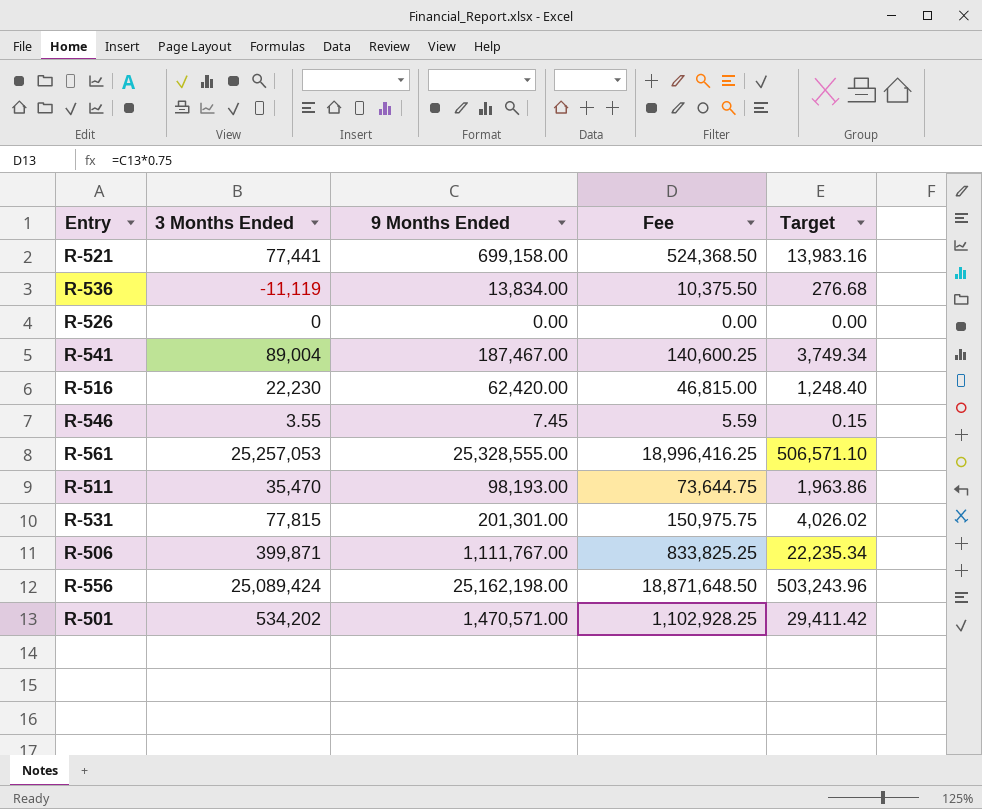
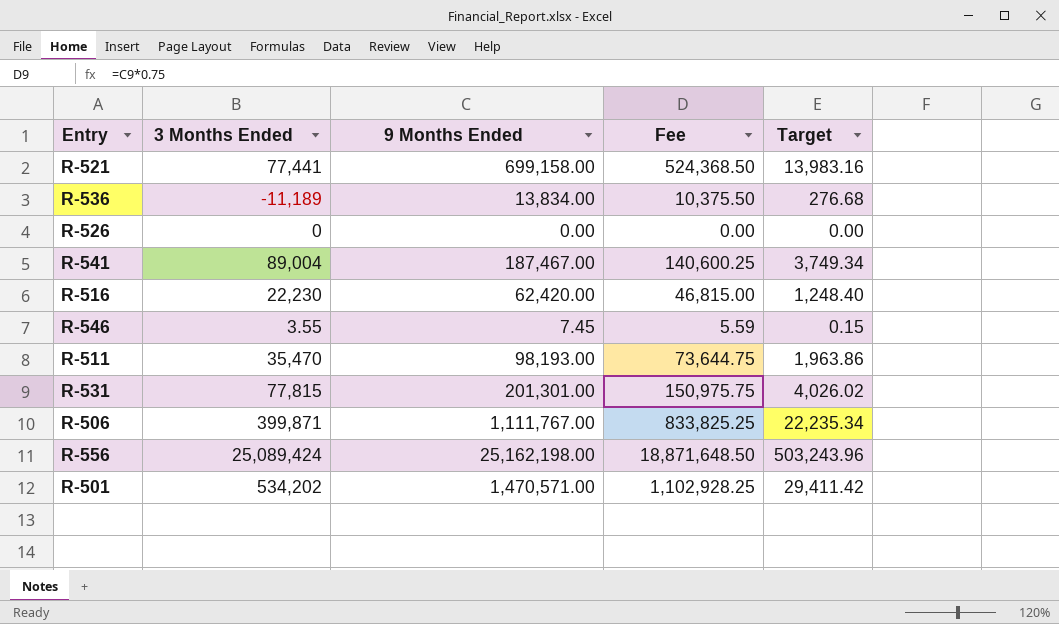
row R-561: 25,257,053 | 25,328,555.00 | 18,996,416.25 | 506,571.10 -> none
R-536 | 3 Months Ended: -11,119 -> -11,189

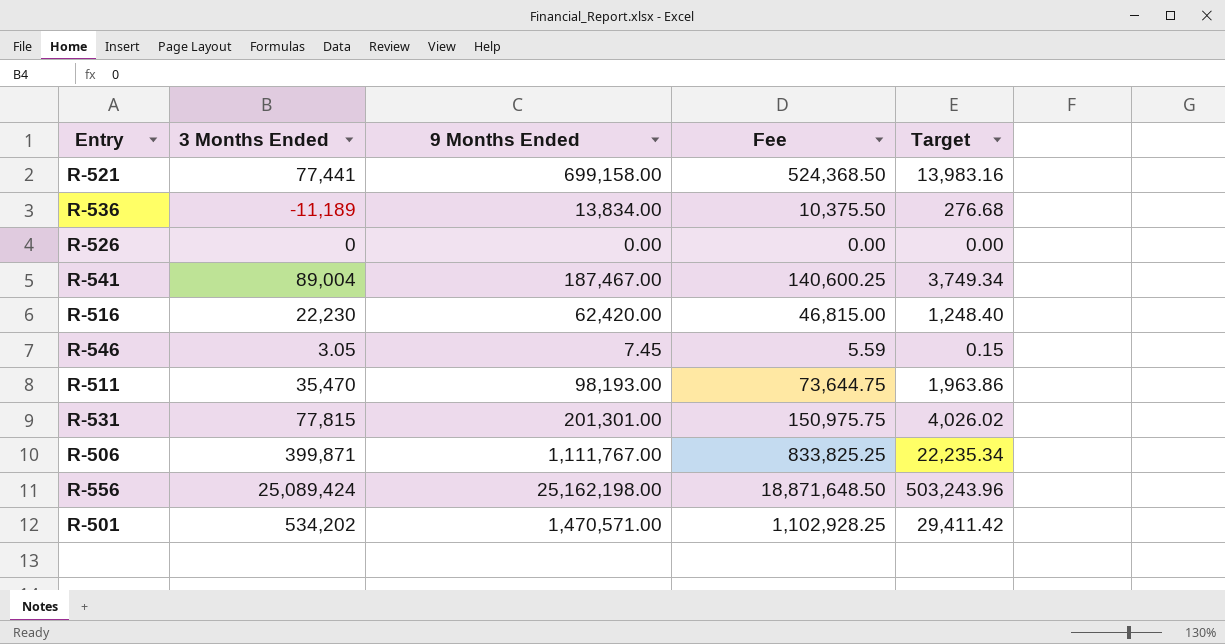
R-546 | 3 Months Ended: 3.55 -> 3.05

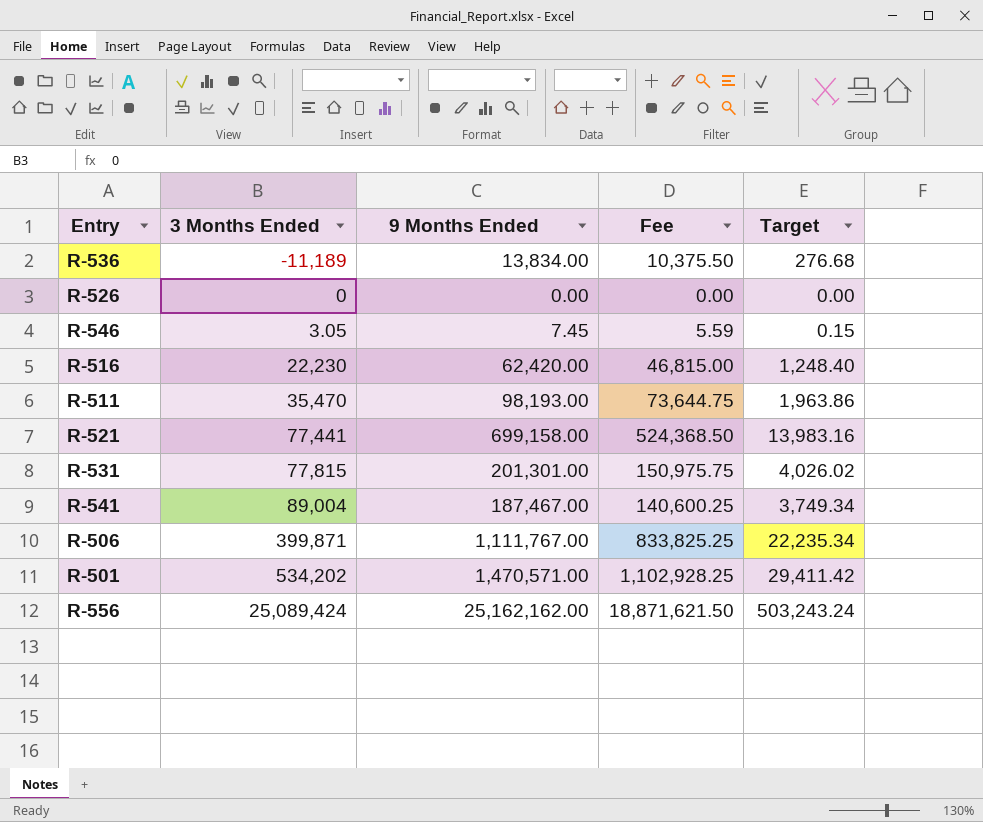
row order: none -> 3 Months Ended ascending
R-556 | 9 Months Ended: 25,162,198.00 -> 25,162,162.00
R-556 | Fee: 18,871,648.50 -> 18,871,621.50
R-556 | Target: 503,243.96 -> 503,243.24

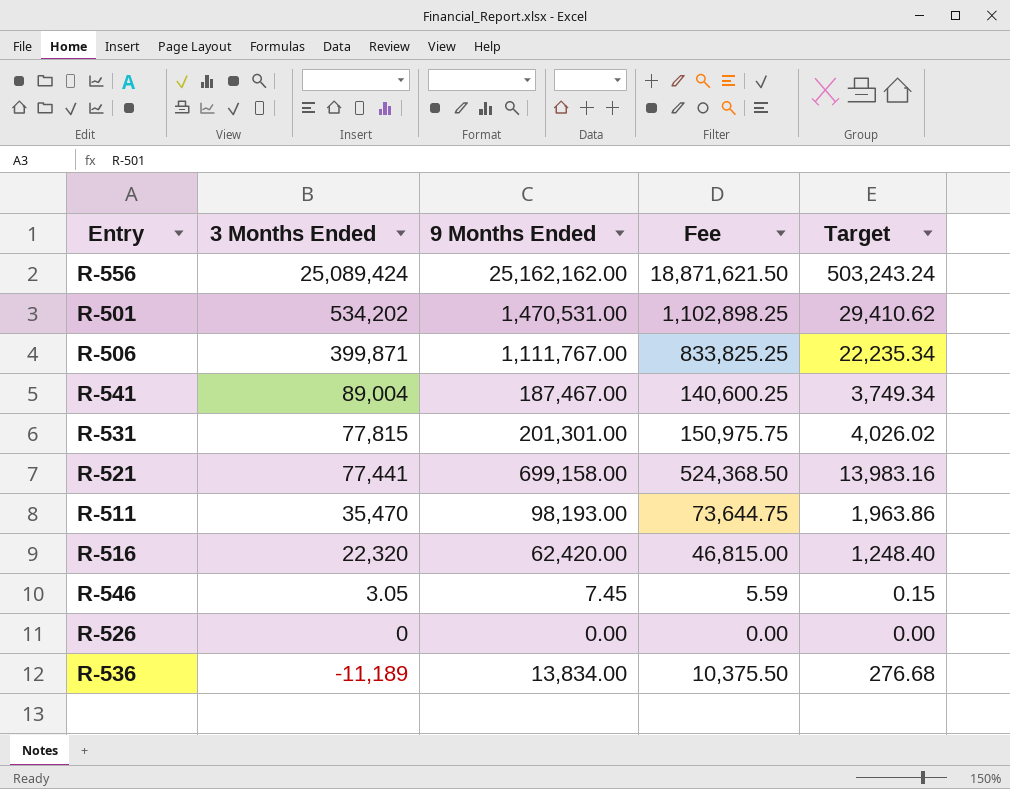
row order: 3 Months Ended ascending -> 3 Months Ended descending
R-501 | 9 Months Ended: 1,470,571.00 -> 1,470,531.00
R-501 | Fee: 1,102,928.25 -> 1,102,898.25
R-501 | Target: 29,411.42 -> 29,410.62
R-516 | 3 Months Ended: 22,230 -> 22,320

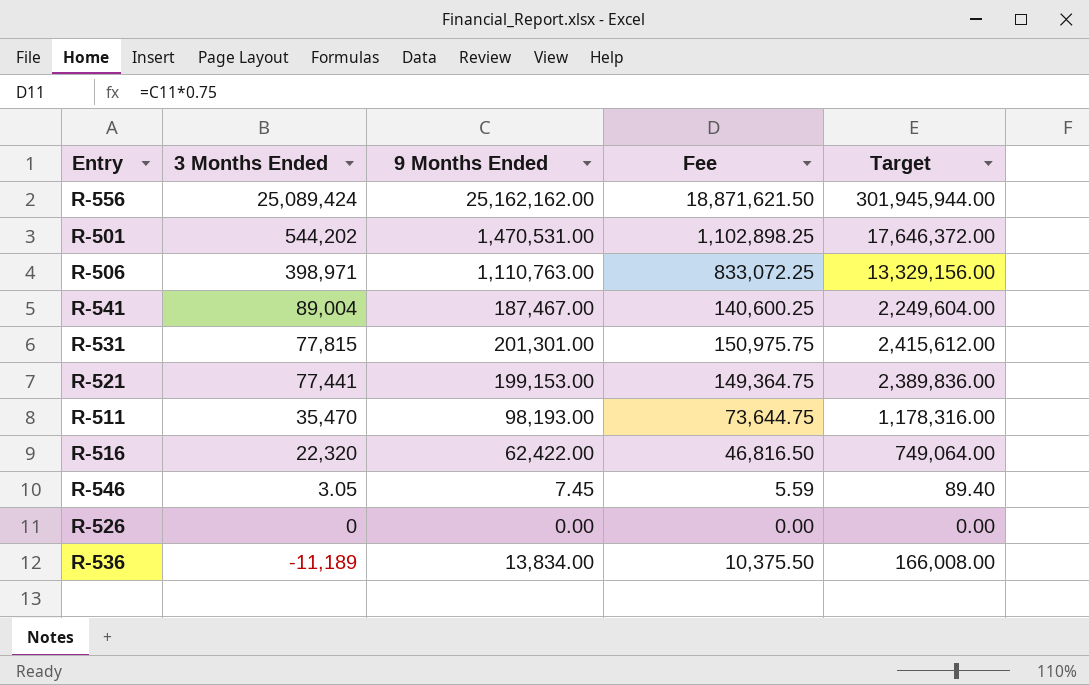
column Target | formula: [9 Months Ended] * 0.02 -> [9 Months Ended] * 12
R-501 | 3 Months Ended: 534,202 -> 544,202
R-506 | 3 Months Ended: 399,871 -> 398,971
R-506 | 9 Months Ended: 1,111,767.00 -> 1,110,763.00
R-506 | Fee: 833,825.25 -> 833,072.25
R-521 | 9 Months Ended: 699,158.00 -> 199,153.00
R-521 | Fee: 524,368.50 -> 149,364.75
R-516 | 9 Months Ended: 62,420.00 -> 62,422.00
R-516 | Fee: 46,815.00 -> 46,816.50

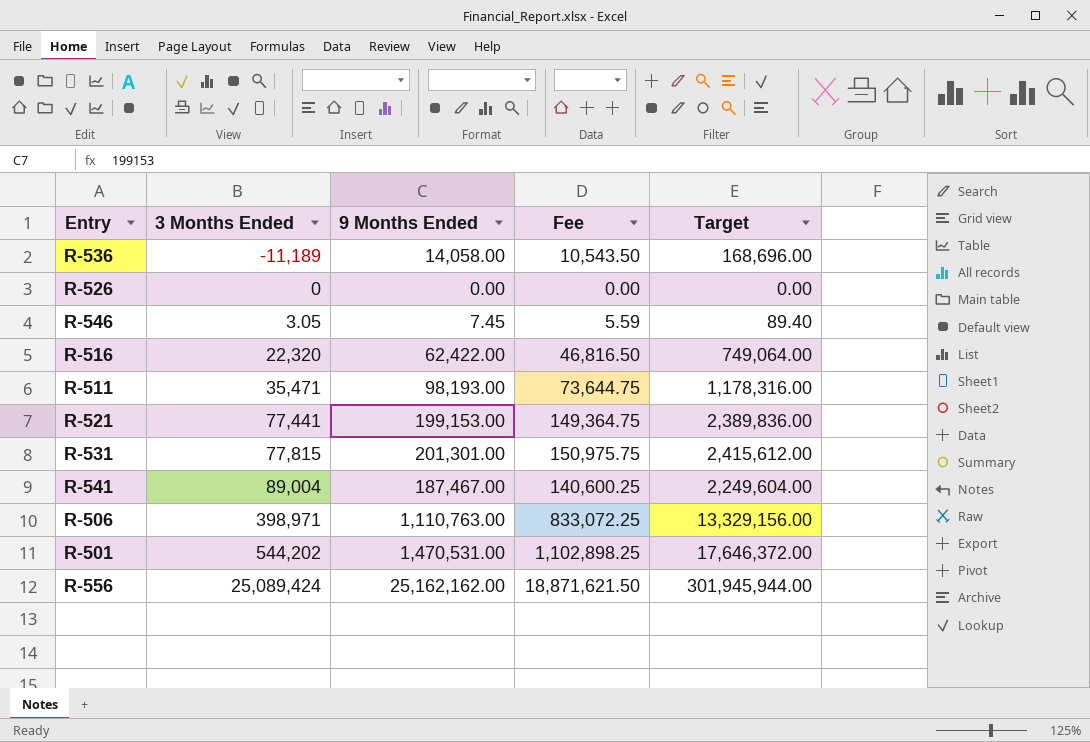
row order: 3 Months Ended descending -> 3 Months Ended ascending
R-536 | 9 Months Ended: 13,834.00 -> 14,058.00
R-536 | Fee: 10,375.50 -> 10,543.50
R-536 | Target: 166,008.00 -> 168,696.00
R-511 | 3 Months Ended: 35,470 -> 35,471

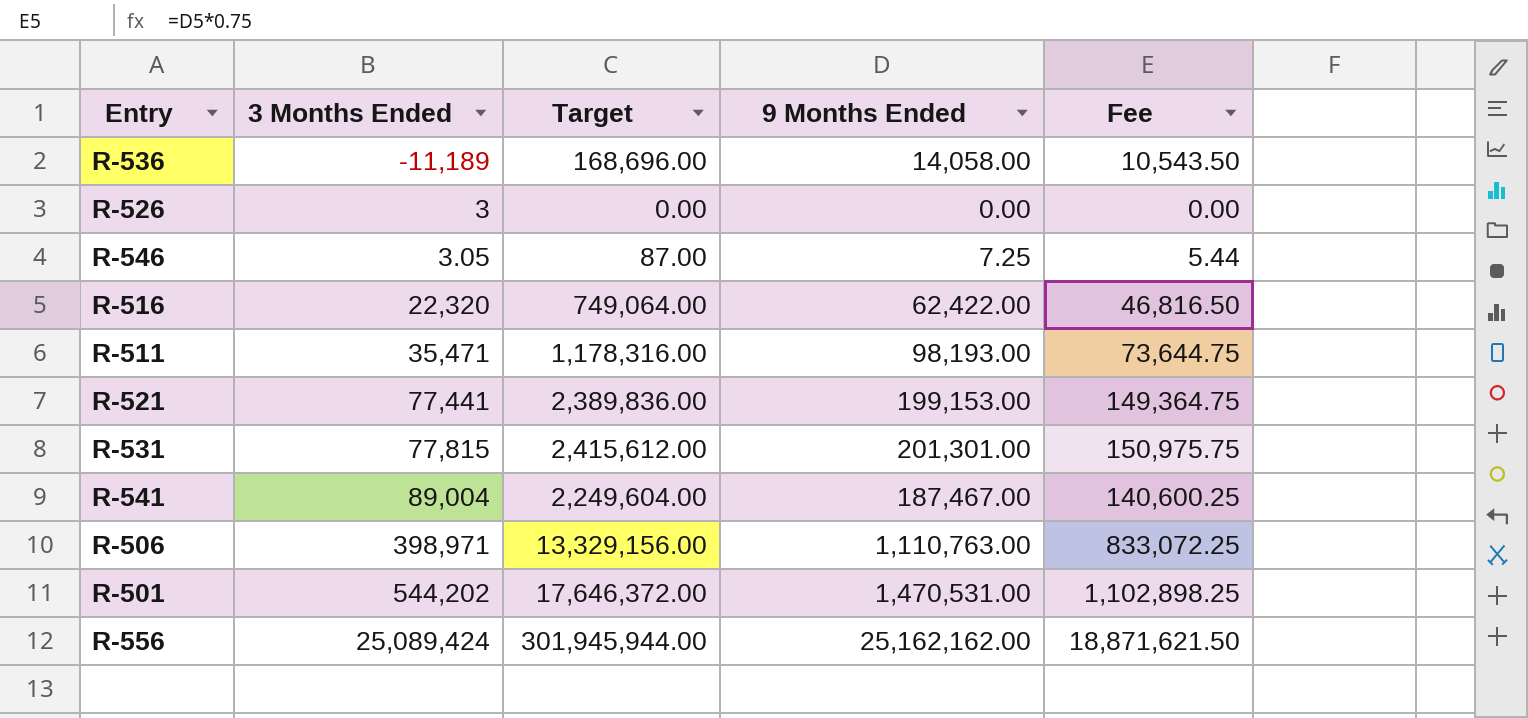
column Target | position: 5 -> 3
R-526 | 3 Months Ended: 0 -> 3
R-546 | Target: 89.40 -> 87.00
R-546 | 9 Months Ended: 7.45 -> 7.25
R-546 | Fee: 5.59 -> 5.44

